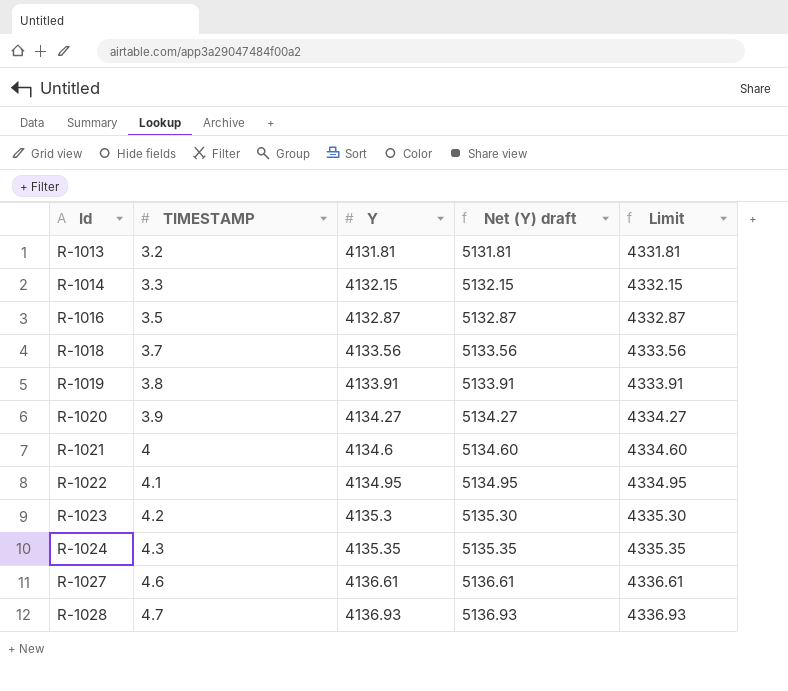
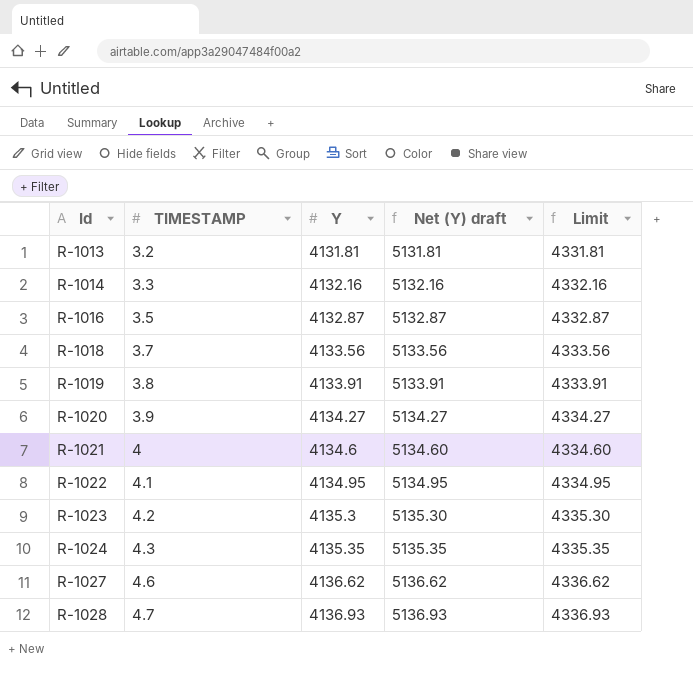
R-1014 | Y: 4132.15 -> 4132.16
R-1014 | Net (Y) draft: 5132.15 -> 5132.16
R-1014 | Limit: 4332.15 -> 4332.16
R-1027 | Y: 4136.61 -> 4136.62
R-1027 | Net (Y) draft: 5136.61 -> 5136.62
R-1027 | Limit: 4336.61 -> 4336.62

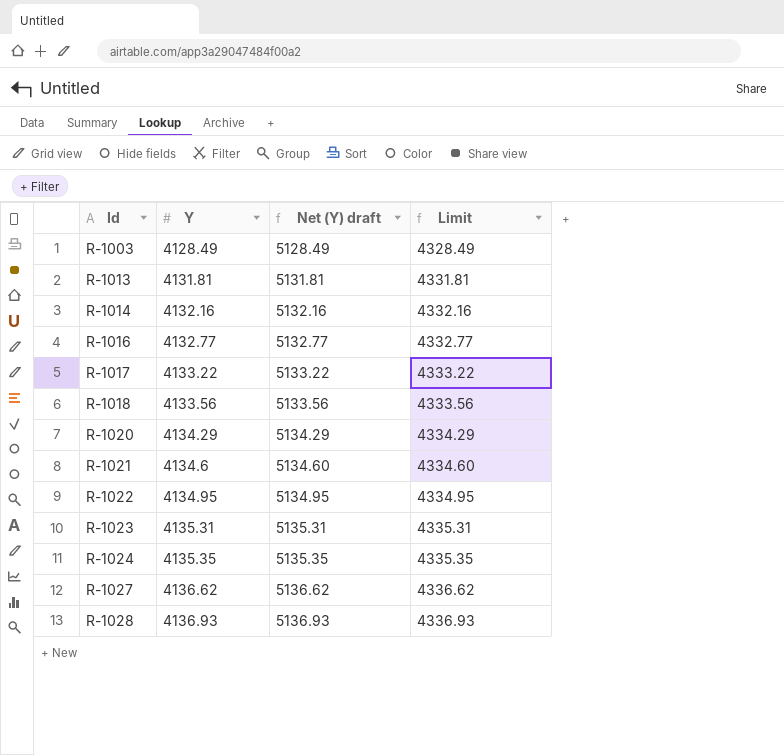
column TIMESTAMP | position: 2 -> none
row R-1019: 3.8 | 4133.91 | 5133.91 | 4333.91 -> none
row R-1003: none -> 4128.49 | 5128.49 | 4328.49
R-1016 | Y: 4132.87 -> 4132.77
R-1016 | Net (Y) draft: 5132.87 -> 5132.77
R-1016 | Limit: 4332.87 -> 4332.77
row R-1017: none -> 4133.22 | 5133.22 | 4333.22
R-1020 | Y: 4134.27 -> 4134.29
R-1020 | Net (Y) draft: 5134.27 -> 5134.29
R-1020 | Limit: 4334.27 -> 4334.29
R-1023 | Y: 4135.3 -> 4135.31
R-1023 | Net (Y) draft: 5135.30 -> 5135.31
R-1023 | Limit: 4335.30 -> 4335.31

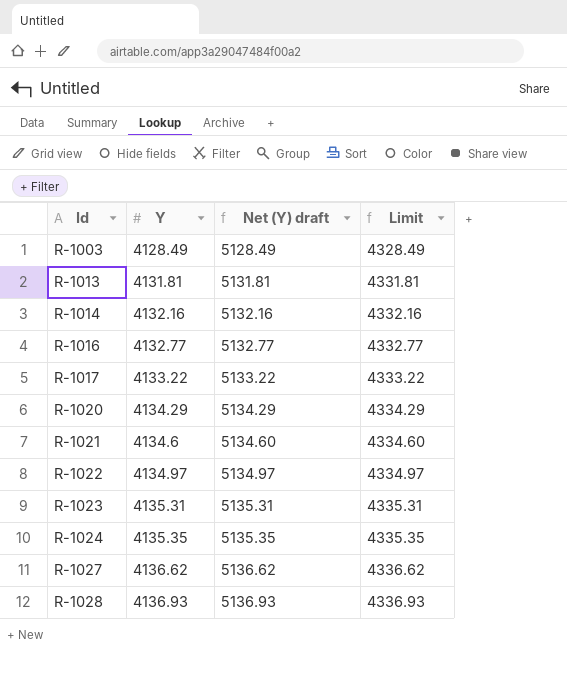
row R-1018: 4133.56 | 5133.56 | 4333.56 -> none
R-1022 | Y: 4134.95 -> 4134.97
R-1022 | Net (Y) draft: 5134.95 -> 5134.97
R-1022 | Limit: 4334.95 -> 4334.97

